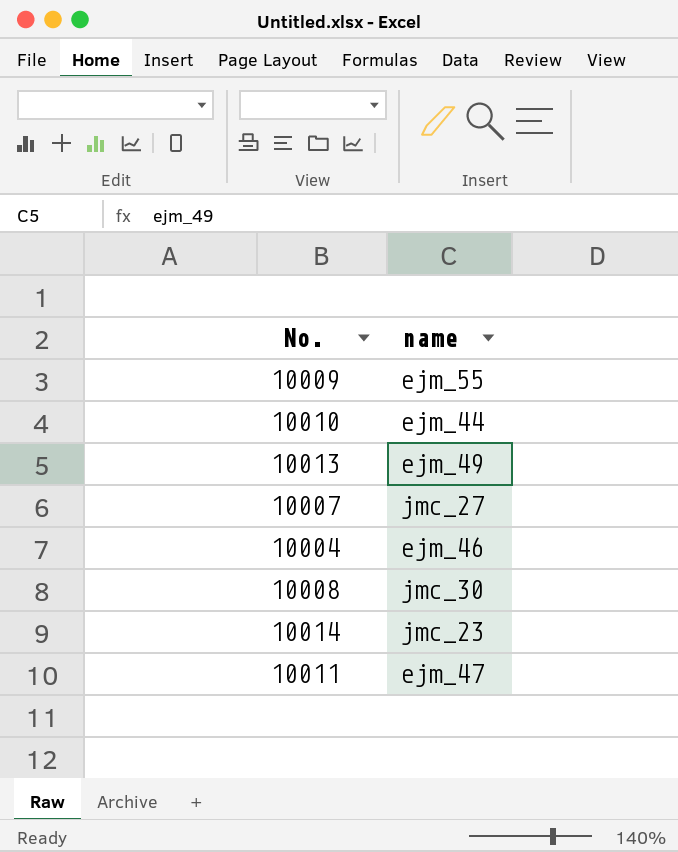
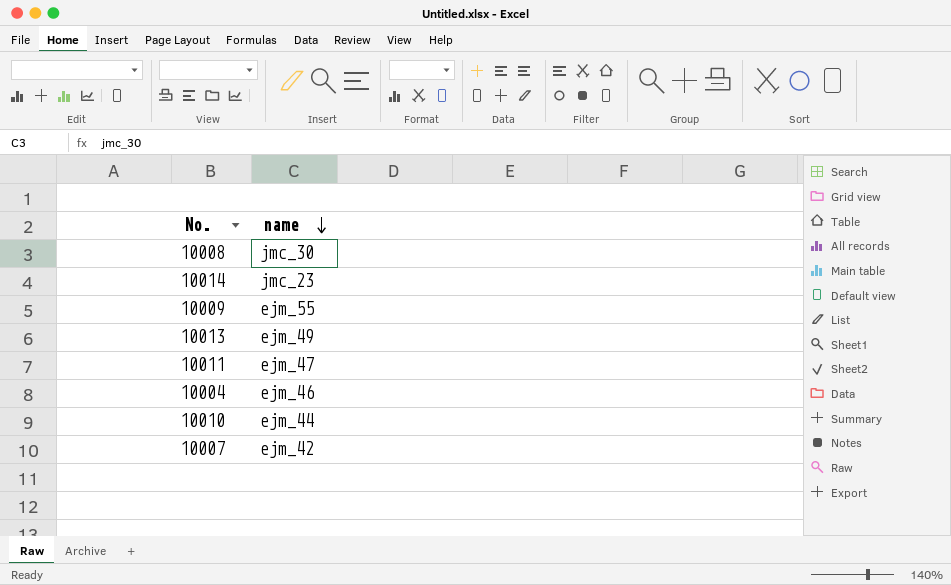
row order: none -> name descending
10007 | name: jmc_27 -> ejm_42

